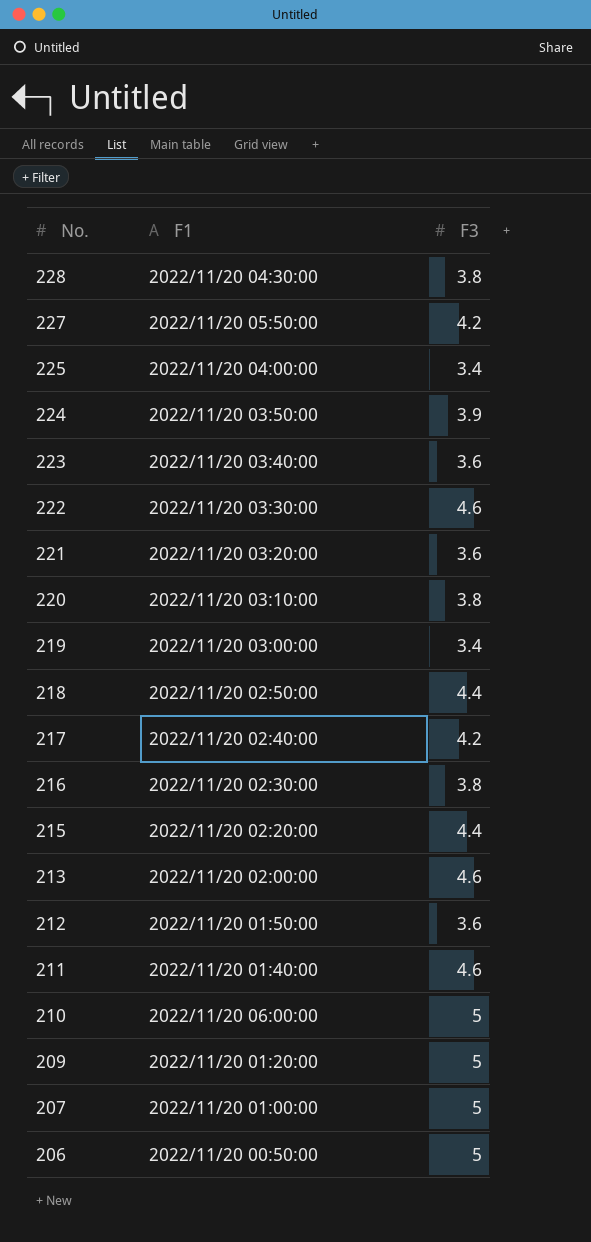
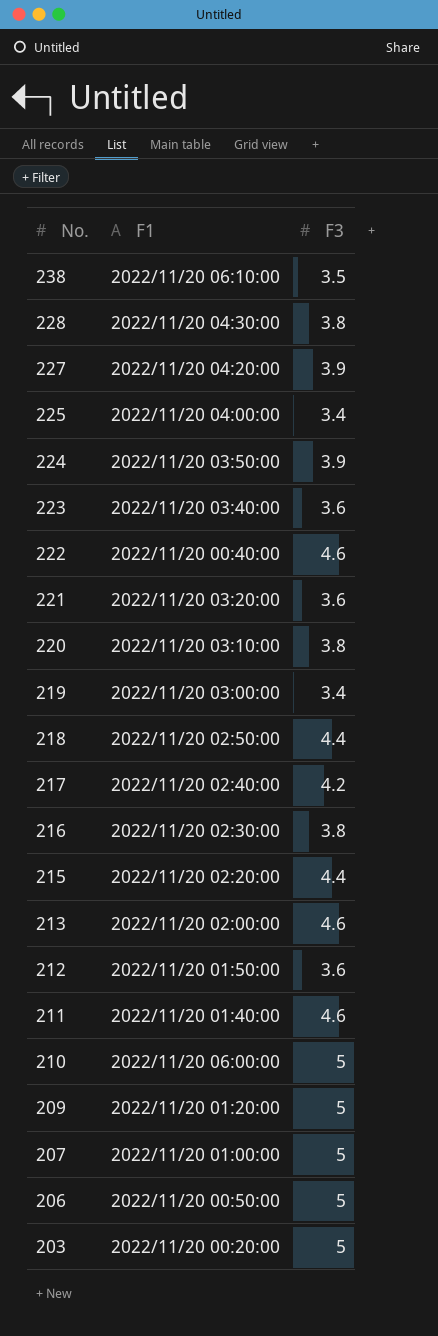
row 238: none -> 2022/11/20 06:10:00 | 3.5
227 | F1: 2022/11/20 05:50:00 -> 2022/11/20 04:20:00
227 | F3: 4.2 -> 3.9
222 | F1: 2022/11/20 03:30:00 -> 2022/11/20 00:40:00
row 203: none -> 2022/11/20 00:20:00 | 5

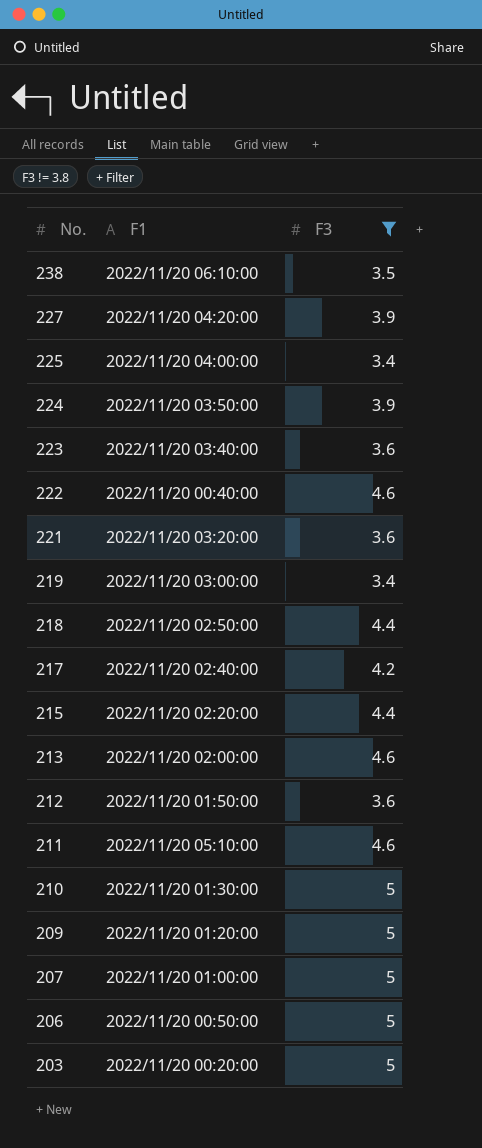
filter: none -> F3 != 3.8
211 | F1: 2022/11/20 01:40:00 -> 2022/11/20 05:10:00
210 | F1: 2022/11/20 06:00:00 -> 2022/11/20 01:30:00

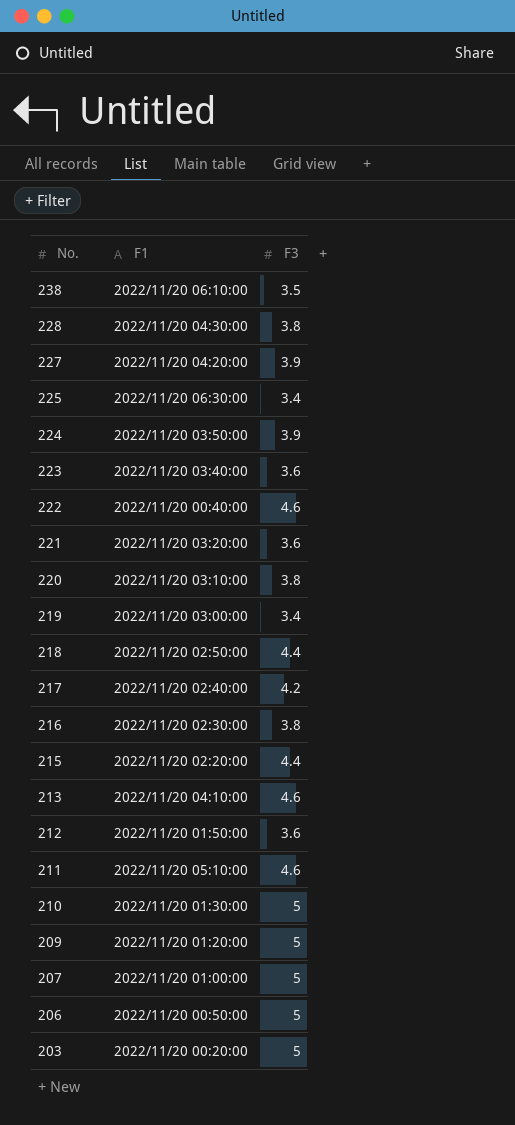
filter: F3 != 3.8 -> none
225 | F1: 2022/11/20 04:00:00 -> 2022/11/20 06:30:00
213 | F1: 2022/11/20 02:00:00 -> 2022/11/20 04:10:00

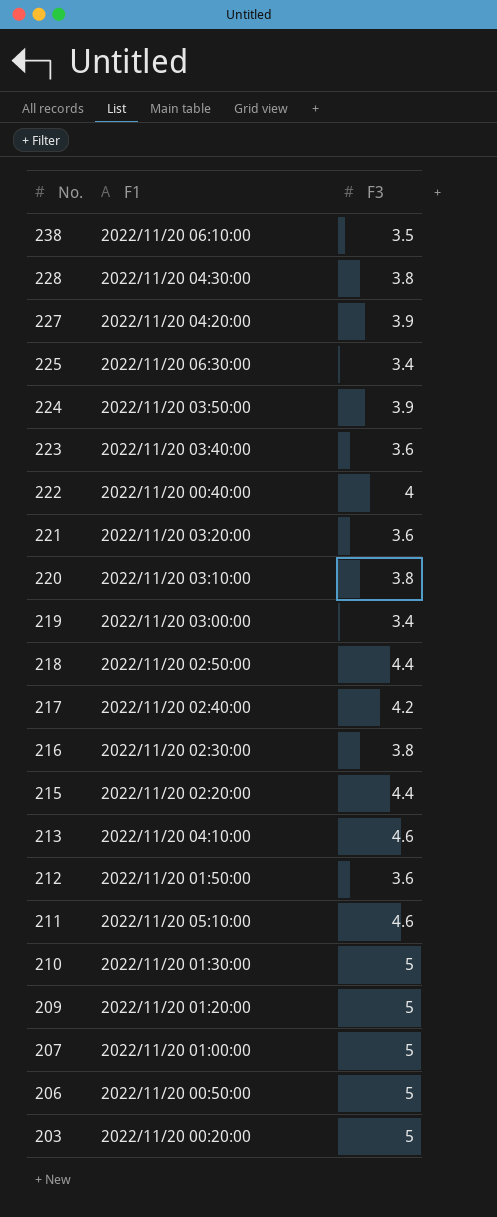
222 | F3: 4.6 -> 4

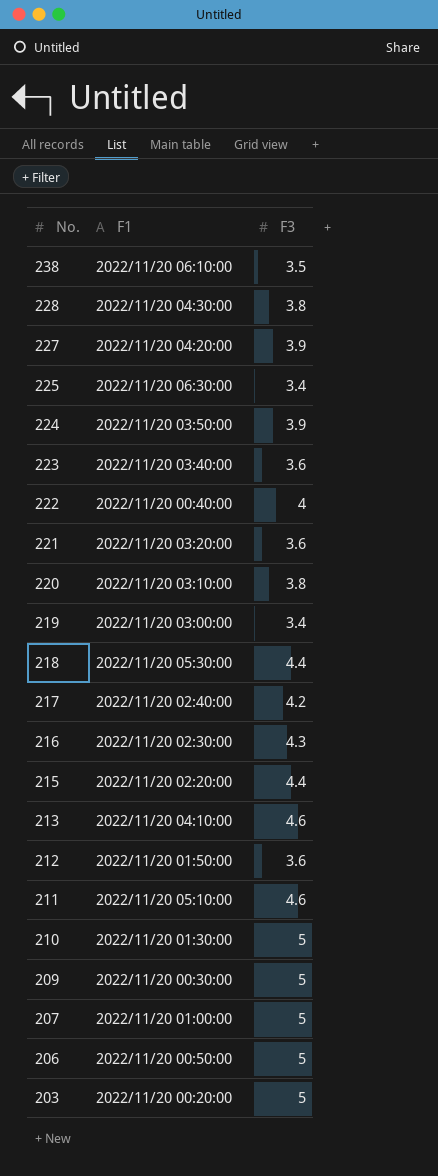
218 | F1: 2022/11/20 02:50:00 -> 2022/11/20 05:30:00
216 | F3: 3.8 -> 4.3
209 | F1: 2022/11/20 01:20:00 -> 2022/11/20 00:30:00

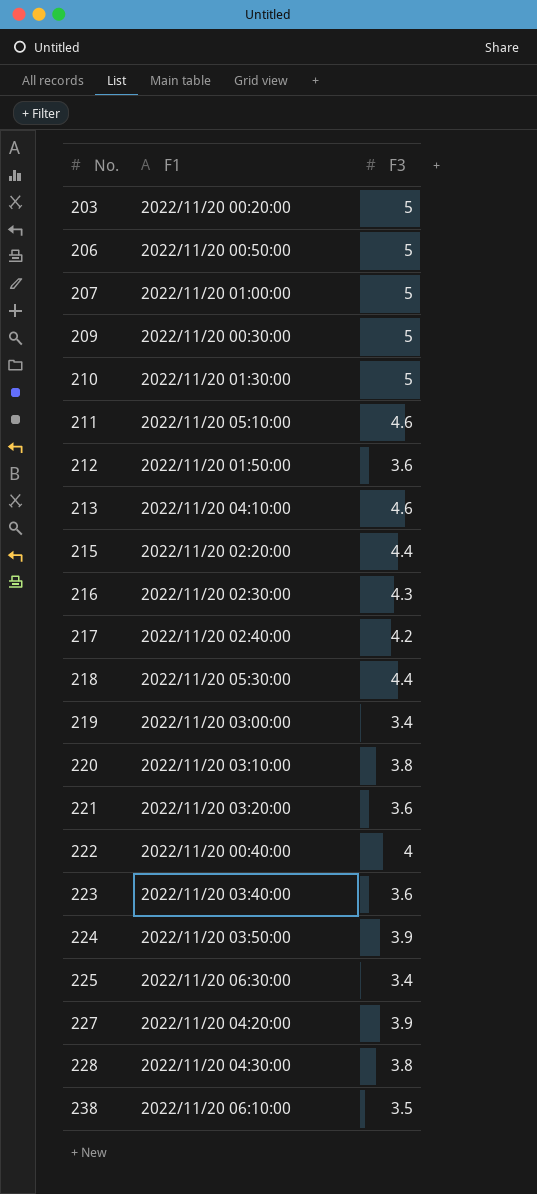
row order: No. descending -> No. ascending

